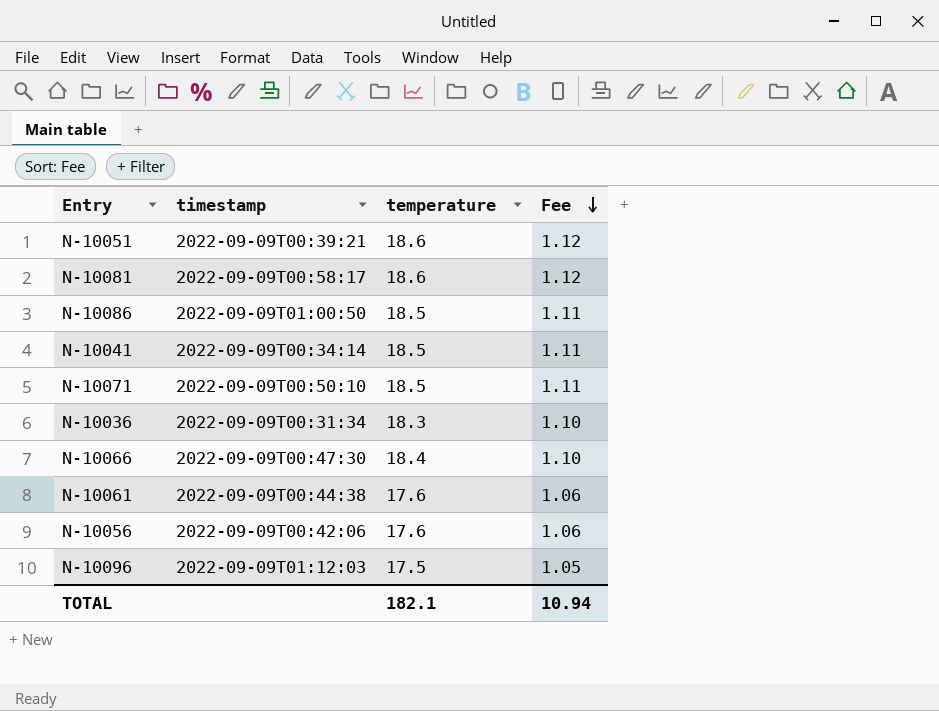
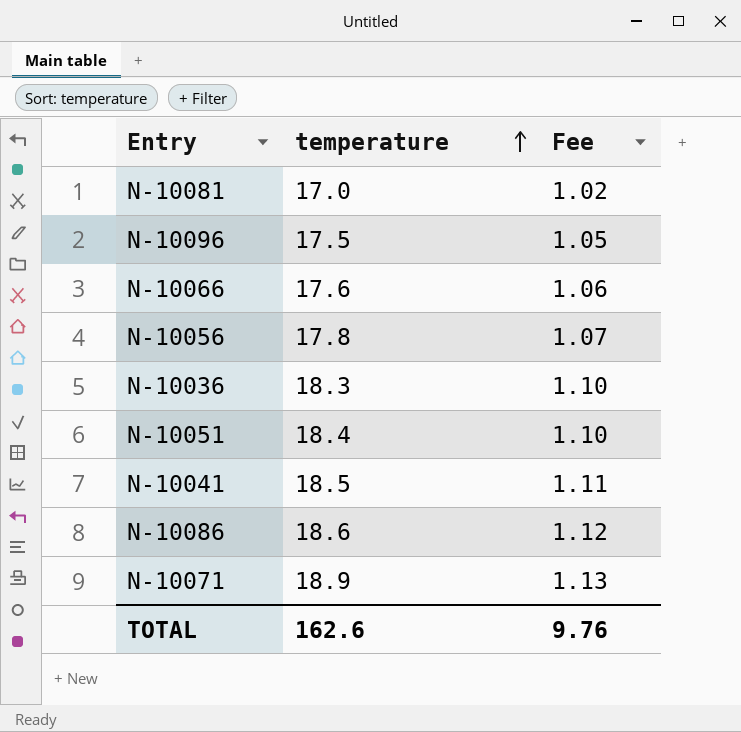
row order: Fee descending -> temperature ascending
column timestamp | position: 2 -> none
row N-10061: 2022-09-09T00:44:38 | 17.6 | 1.06 -> none
N-10081 | temperature: 18.6 -> 17.0
N-10081 | Fee: 1.12 -> 1.02
N-10066 | temperature: 18.4 -> 17.6
N-10066 | Fee: 1.10 -> 1.06
N-10056 | temperature: 17.6 -> 17.8
N-10056 | Fee: 1.06 -> 1.07
N-10051 | temperature: 18.6 -> 18.4
N-10051 | Fee: 1.12 -> 1.10
N-10086 | temperature: 18.5 -> 18.6
N-10086 | Fee: 1.11 -> 1.12
N-10071 | temperature: 18.5 -> 18.9
N-10071 | Fee: 1.11 -> 1.13
TOTAL | temperature: 182.1 -> 162.6
TOTAL | Fee: 10.94 -> 9.76

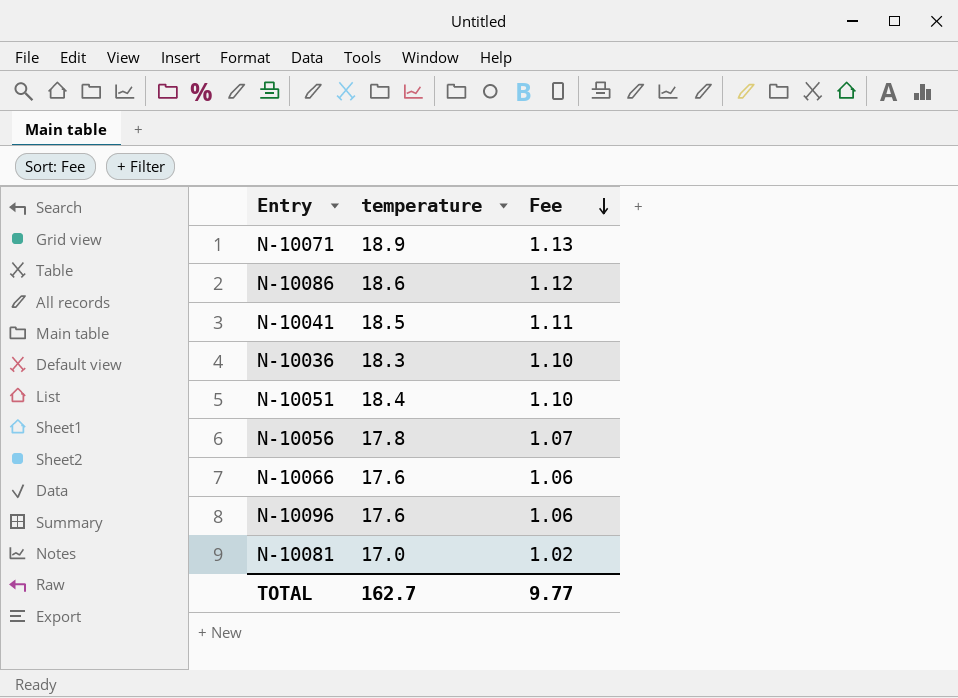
row order: temperature ascending -> Fee descending
N-10096 | temperature: 17.5 -> 17.6
N-10096 | Fee: 1.05 -> 1.06
TOTAL | temperature: 162.6 -> 162.7
TOTAL | Fee: 9.76 -> 9.77

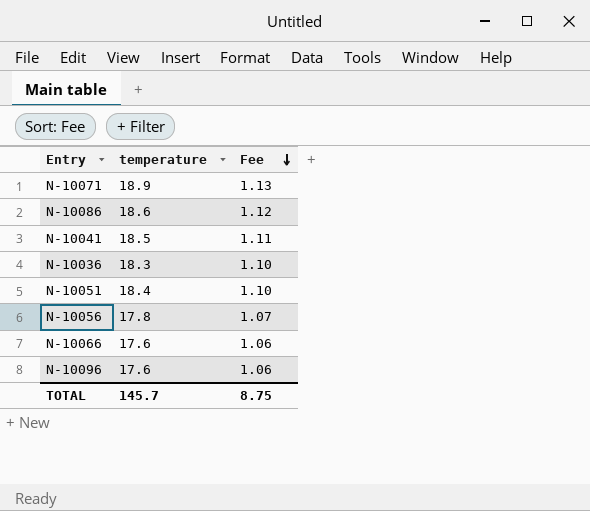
row N-10081: 17.0 | 1.02 -> none
TOTAL | temperature: 162.7 -> 145.7
TOTAL | Fee: 9.77 -> 8.75

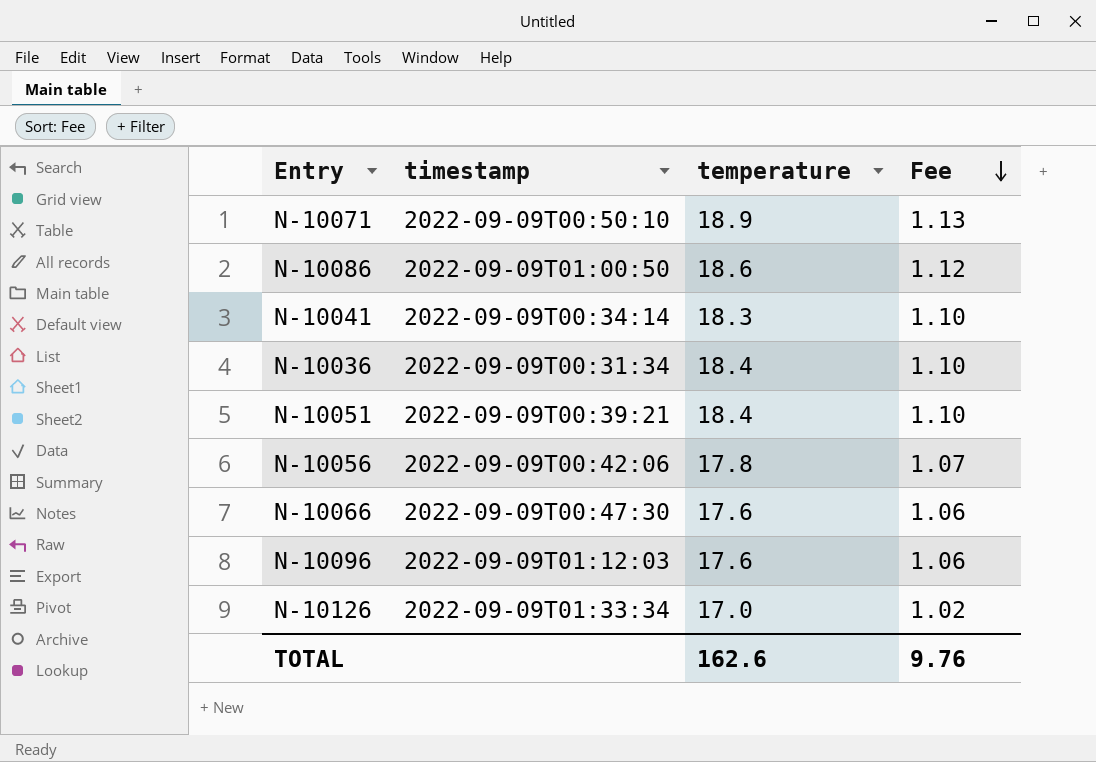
column timestamp | position: none -> 2
N-10041 | temperature: 18.5 -> 18.3
N-10041 | Fee: 1.11 -> 1.10
N-10036 | temperature: 18.3 -> 18.4
row N-10126: none -> 2022-09-09T01:33:34 | 17.0 | 1.02
TOTAL | temperature: 145.7 -> 162.6
TOTAL | Fee: 8.75 -> 9.76

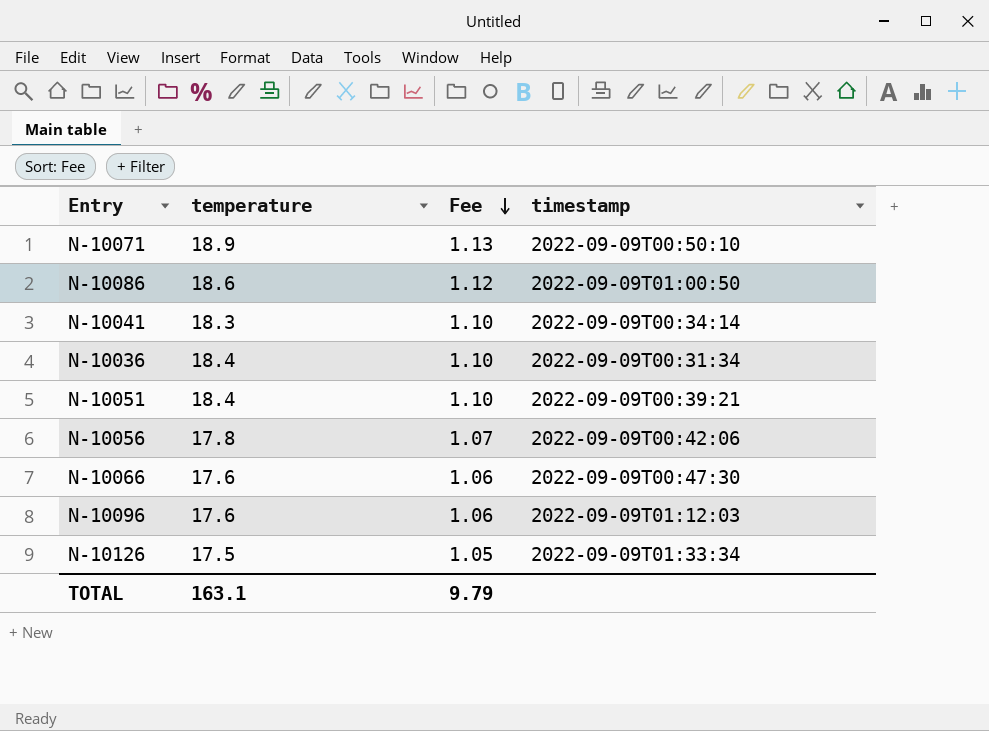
column timestamp | position: 2 -> 4
N-10126 | temperature: 17.0 -> 17.5
N-10126 | Fee: 1.02 -> 1.05
TOTAL | temperature: 162.6 -> 163.1
TOTAL | Fee: 9.76 -> 9.79

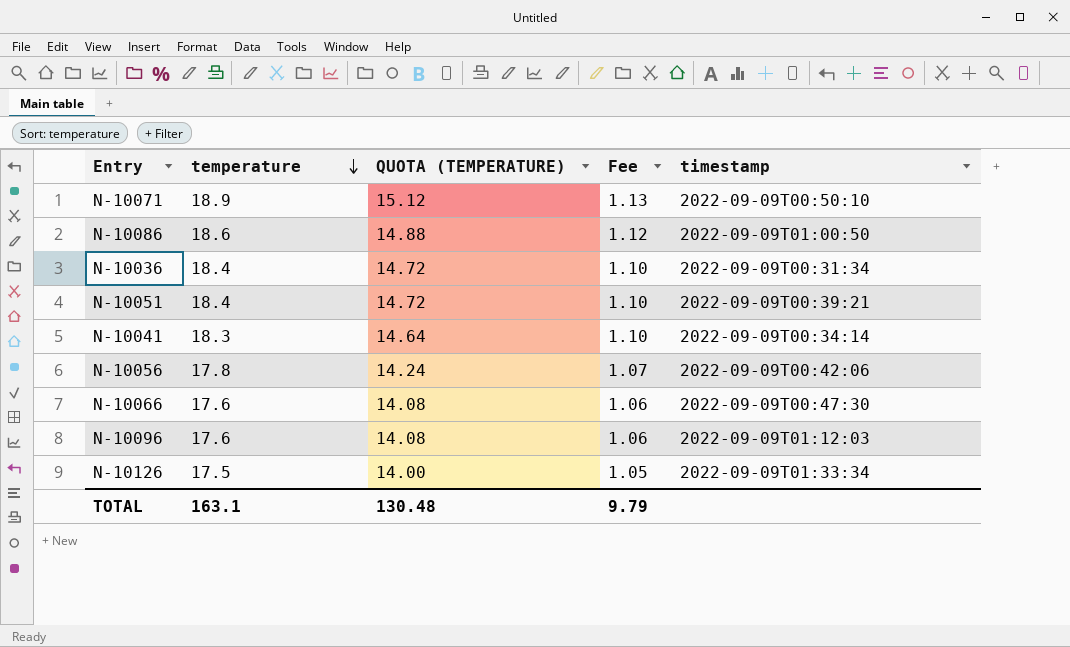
row order: Fee descending -> temperature descending
column QUOTA (TEMPERATURE) | formula: none -> [temperature] * 0.8

